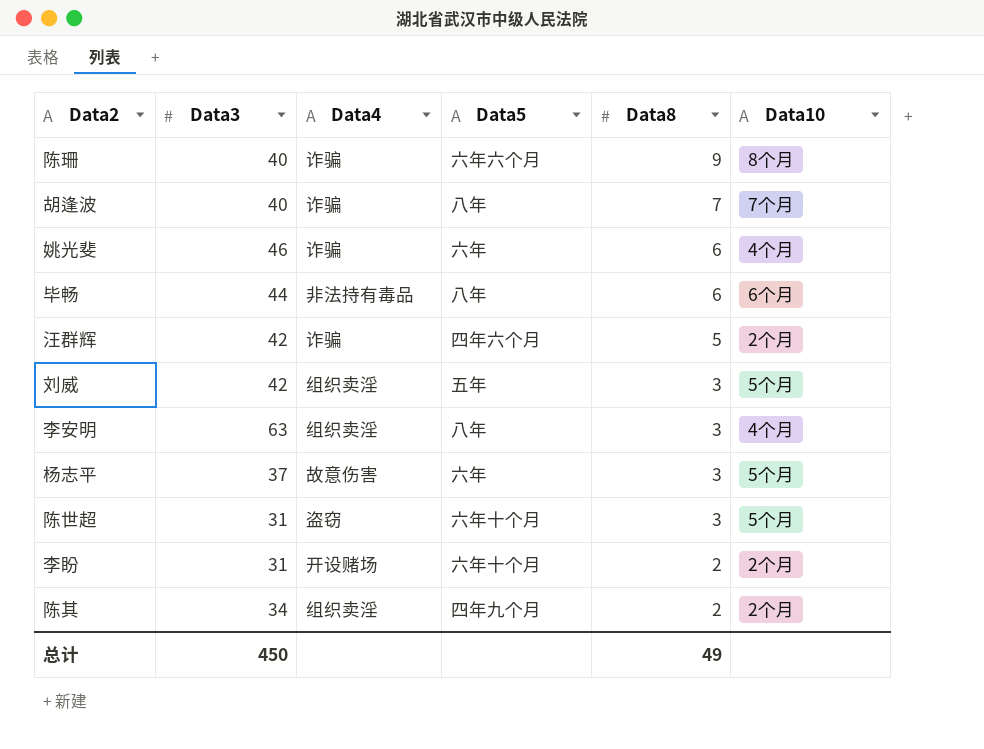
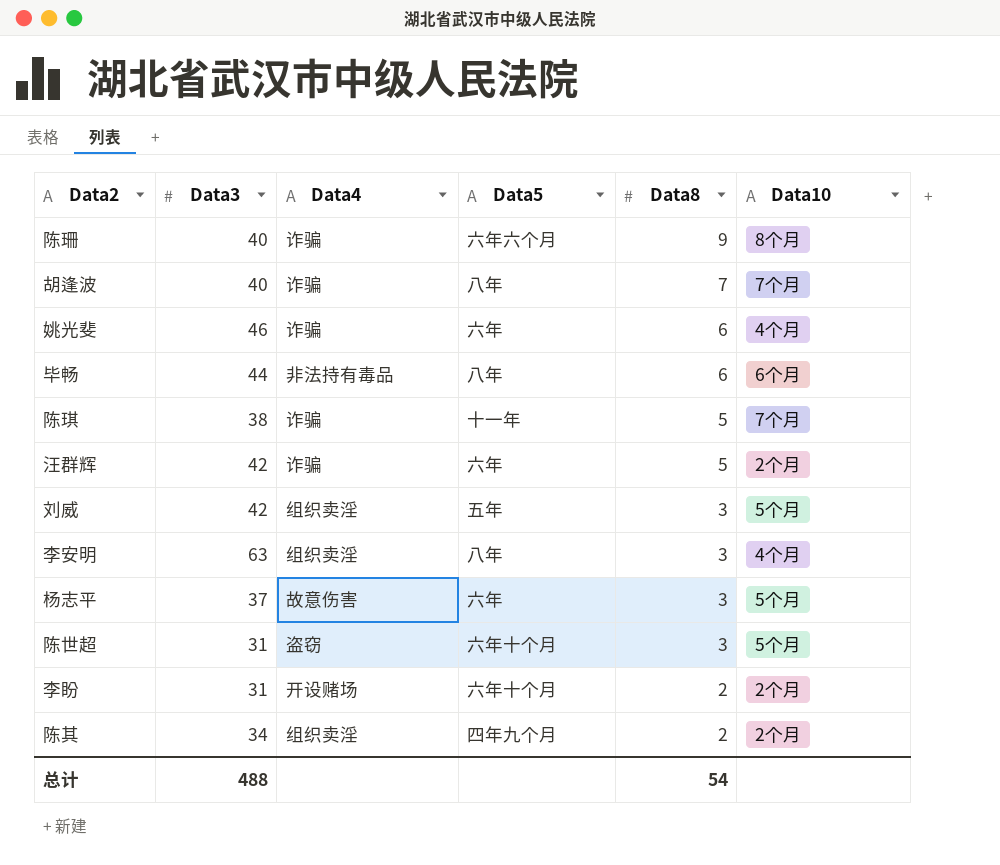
row 陈琪: none -> 38 | 诈骗 | 十一年 | 5 | 7个月
汪群辉 | Data5: 四年六个月 -> 六年
总计 | Data3: 450 -> 488
总计 | Data8: 49 -> 54

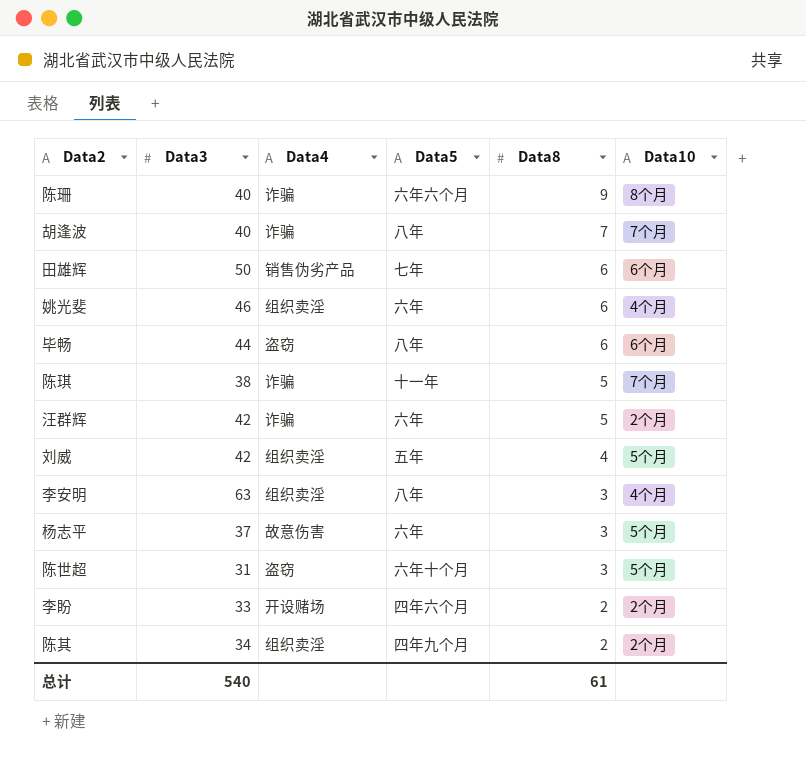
row 田雄辉: none -> 50 | 销售伪劣产品 | 七年 | 6 | 6个月
姚光斐 | Data4: 诈骗 -> 组织卖淫
毕畅 | Data4: 非法持有毒品 -> 盗窃
刘威 | Data8: 3 -> 4
李盼 | Data3: 31 -> 33
李盼 | Data5: 六年十个月 -> 四年六个月
总计 | Data3: 488 -> 540
总计 | Data8: 54 -> 61

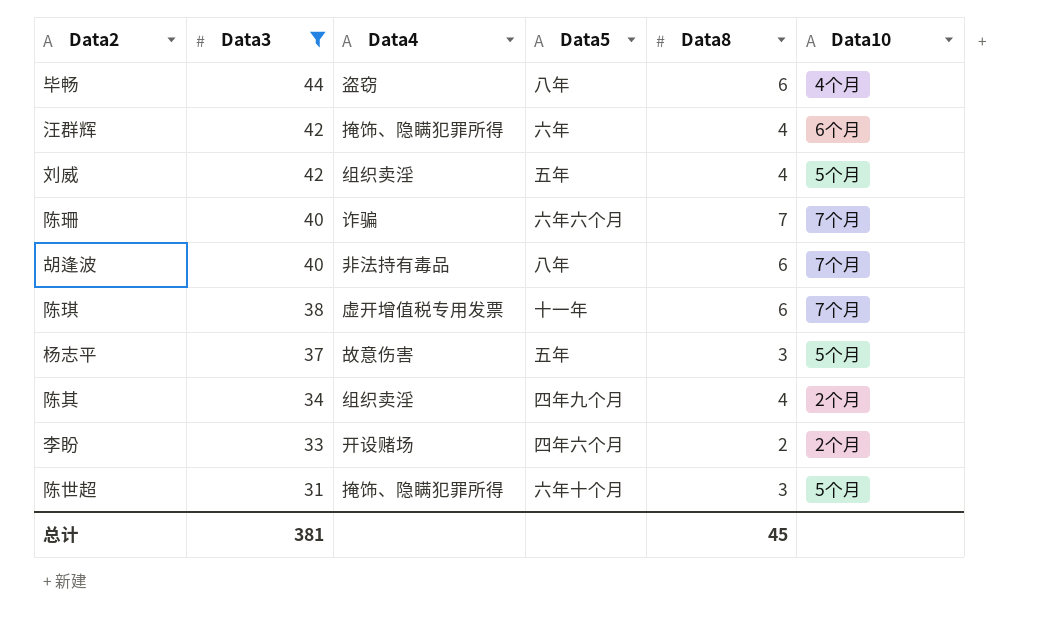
filter: none -> Data3 <= 44
row order: Data8 descending -> Data3 descending
毕畅 | Data10: 6个月 -> 4个月
汪群辉 | Data4: 诈骗 -> 掩饰、隐瞒犯罪所得
汪群辉 | Data8: 5 -> 4
汪群辉 | Data10: 2个月 -> 6个月
陈珊 | Data8: 9 -> 7
陈珊 | Data10: 8个月 -> 7个月
胡逢波 | Data4: 诈骗 -> 非法持有毒品
胡逢波 | Data8: 7 -> 6
陈琪 | Data4: 诈骗 -> 虚开增值税专用发票
陈琪 | Data8: 5 -> 6
杨志平 | Data5: 六年 -> 五年
陈其 | Data8: 2 -> 4
陈世超 | Data4: 盗窃 -> 掩饰、隐瞒犯罪所得
总计 | Data3: 540 -> 381
总计 | Data8: 61 -> 45

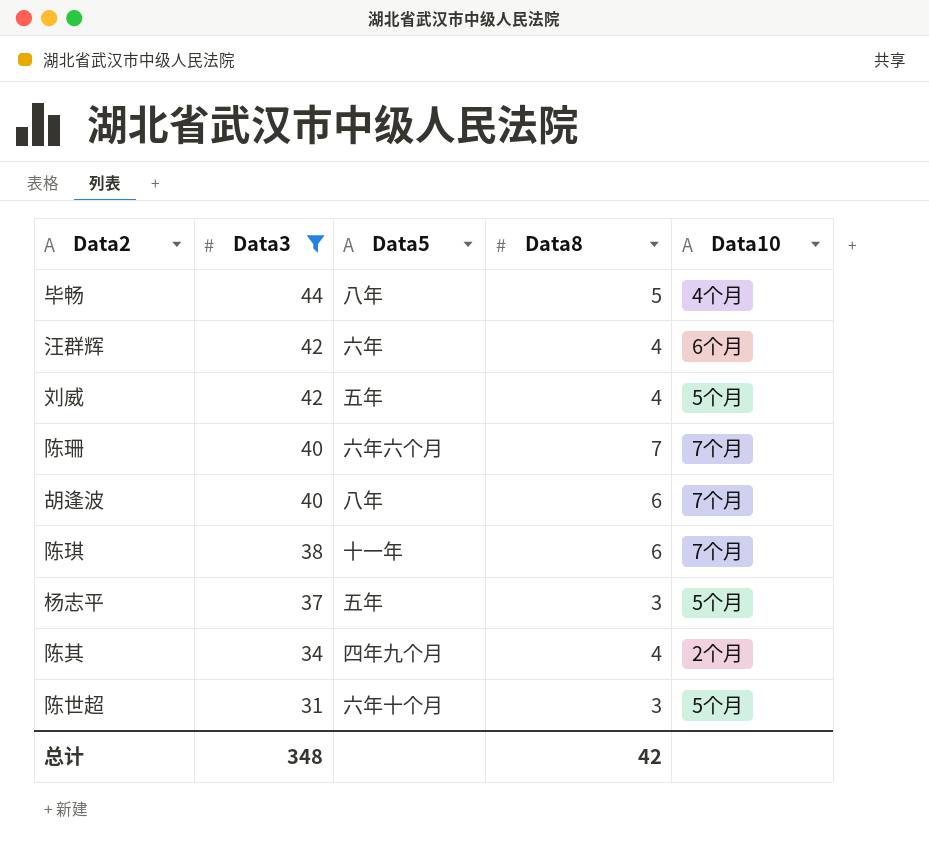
column Data4 | position: 3 -> none
row 李盼: 33 | 开设赌场 | 四年六个月 | 2 | 2个月 -> none
毕畅 | Data8: 6 -> 5
总计 | Data3: 381 -> 348
总计 | Data8: 45 -> 42

